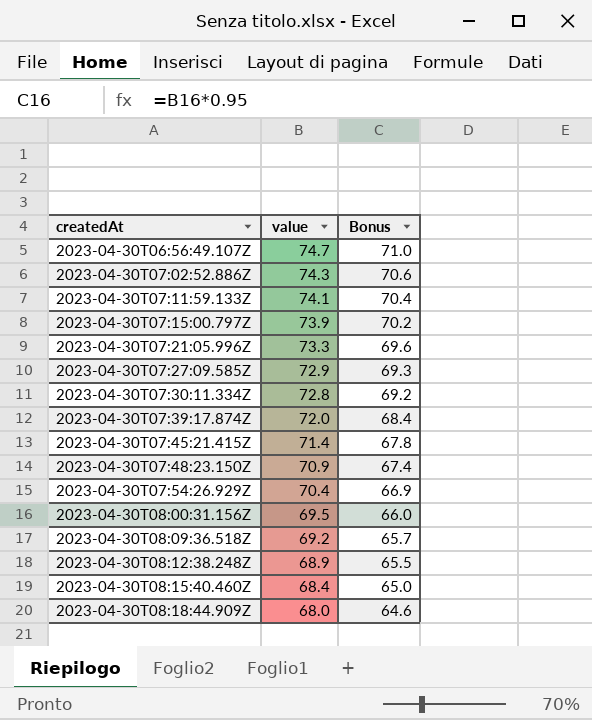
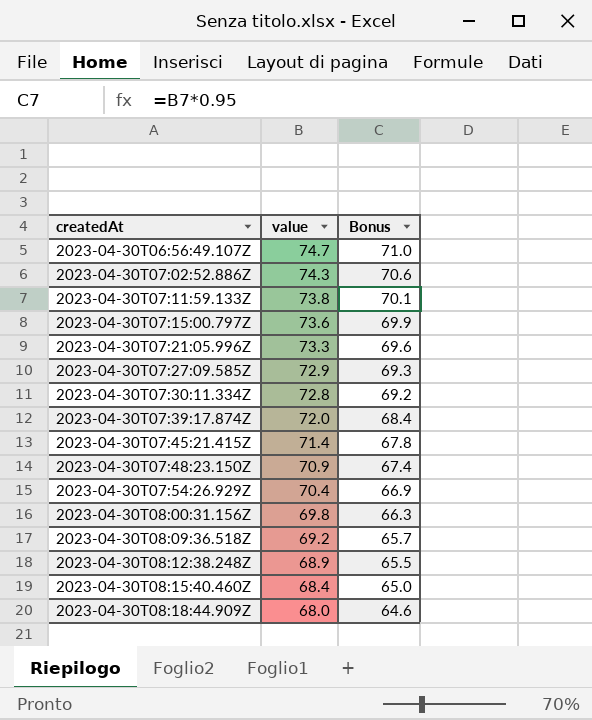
2023-04-30T07:11:59.133Z | value: 74.1 -> 73.8
2023-04-30T07:11:59.133Z | Bonus: 70.4 -> 70.1
2023-04-30T07:15:00.797Z | value: 73.9 -> 73.6
2023-04-30T07:15:00.797Z | Bonus: 70.2 -> 69.9
2023-04-30T08:00:31.156Z | value: 69.5 -> 69.8
2023-04-30T08:00:31.156Z | Bonus: 66.0 -> 66.3

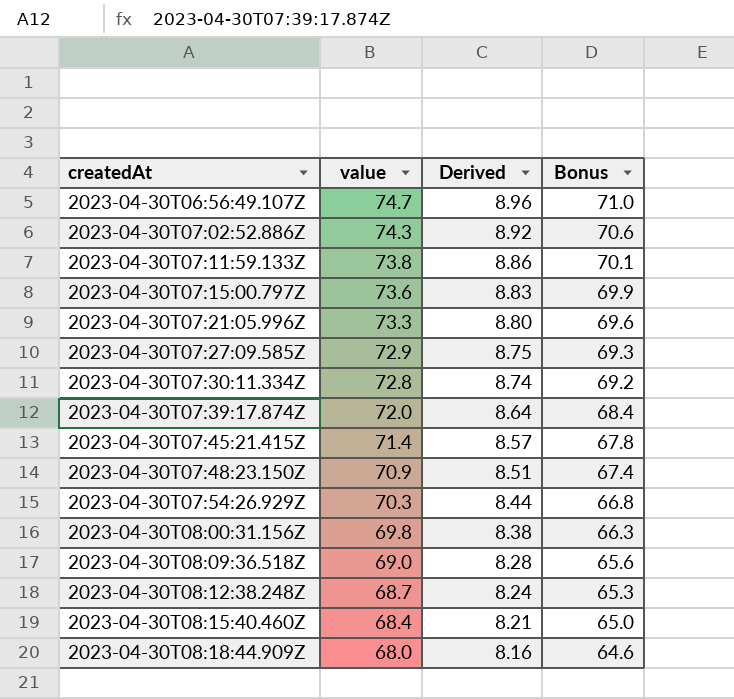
column Derived | formula: none -> [value] * 0.12
2023-04-30T07:54:26.929Z | value: 70.4 -> 70.3
2023-04-30T07:54:26.929Z | Bonus: 66.9 -> 66.8
2023-04-30T08:09:36.518Z | value: 69.2 -> 69.0
2023-04-30T08:09:36.518Z | Bonus: 65.7 -> 65.6
2023-04-30T08:12:38.248Z | value: 68.9 -> 68.7
2023-04-30T08:12:38.248Z | Bonus: 65.5 -> 65.3

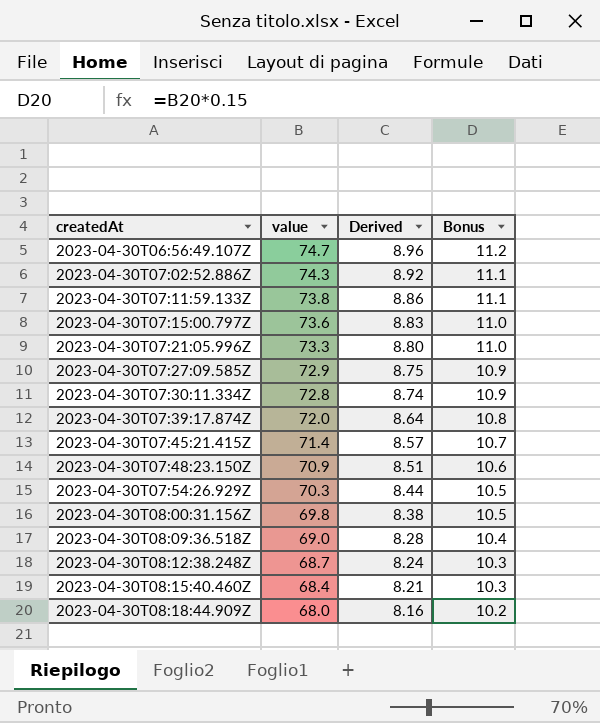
column Bonus | formula: [value] * 0.95 -> [value] * 0.15

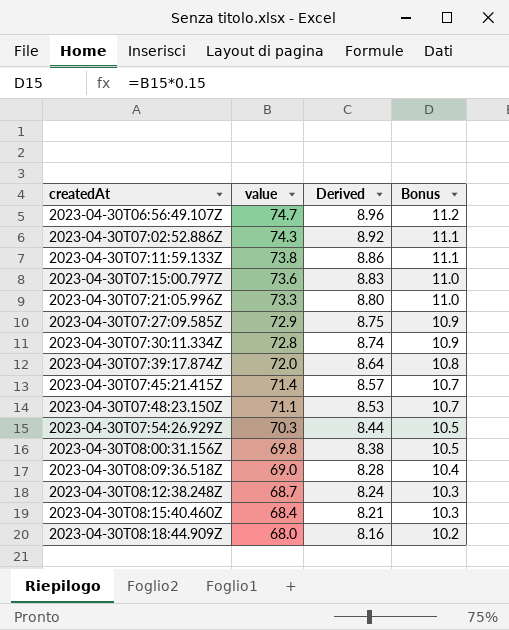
2023-04-30T07:48:23.150Z | value: 70.9 -> 71.1
2023-04-30T07:48:23.150Z | Derived: 8.51 -> 8.53
2023-04-30T07:48:23.150Z | Bonus: 10.6 -> 10.7

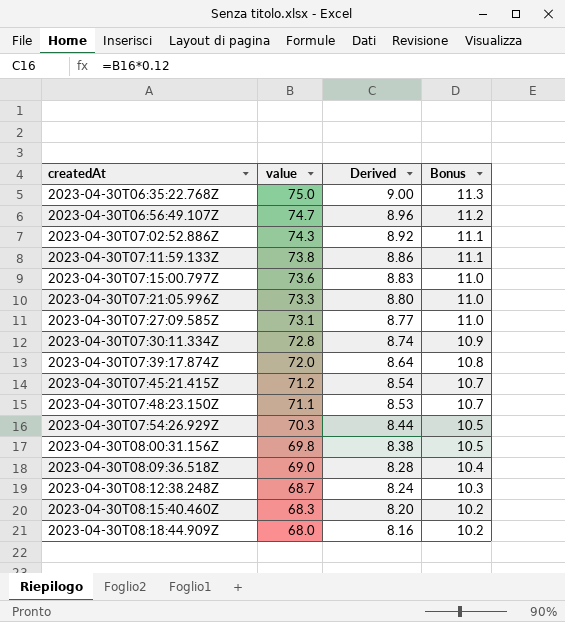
row 2023-04-30T06:35:22.768Z: none -> 75.0 | 9.00 | 11.3
2023-04-30T07:27:09.585Z | value: 72.9 -> 73.1
2023-04-30T07:27:09.585Z | Derived: 8.75 -> 8.77
2023-04-30T07:27:09.585Z | Bonus: 10.9 -> 11.0
2023-04-30T07:45:21.415Z | value: 71.4 -> 71.2
2023-04-30T07:45:21.415Z | Derived: 8.57 -> 8.54
2023-04-30T08:15:40.460Z | value: 68.4 -> 68.3
2023-04-30T08:15:40.460Z | Derived: 8.21 -> 8.20
2023-04-30T08:15:40.460Z | Bonus: 10.3 -> 10.2

